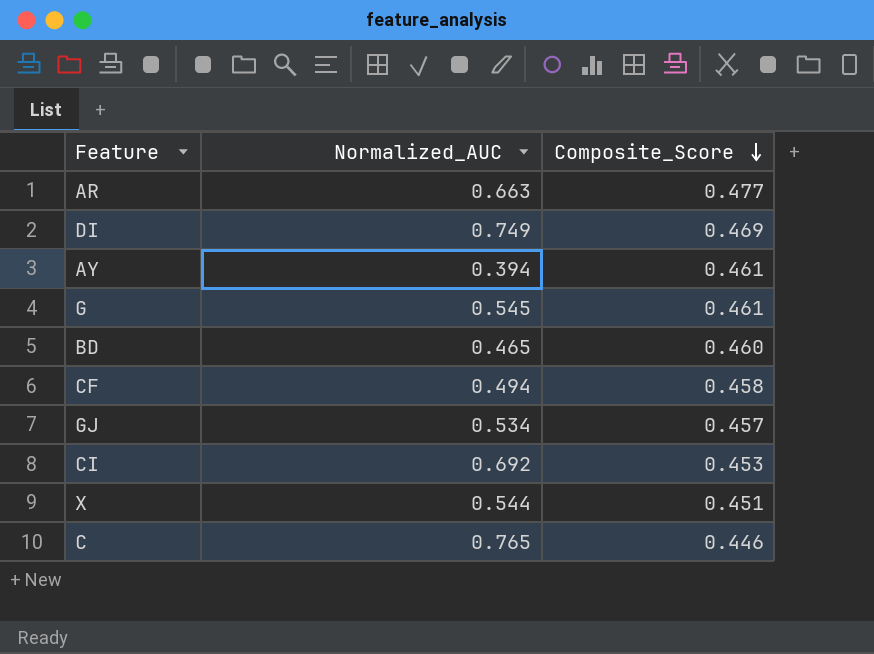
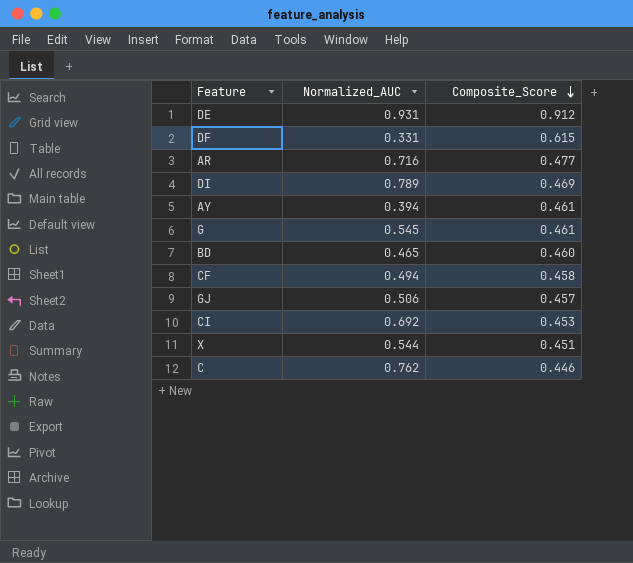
row DE: none -> 0.931 | 0.912
row DF: none -> 0.331 | 0.615
AR | Normalized_AUC: 0.663 -> 0.716
DI | Normalized_AUC: 0.749 -> 0.789
GJ | Normalized_AUC: 0.534 -> 0.506
C | Normalized_AUC: 0.765 -> 0.762

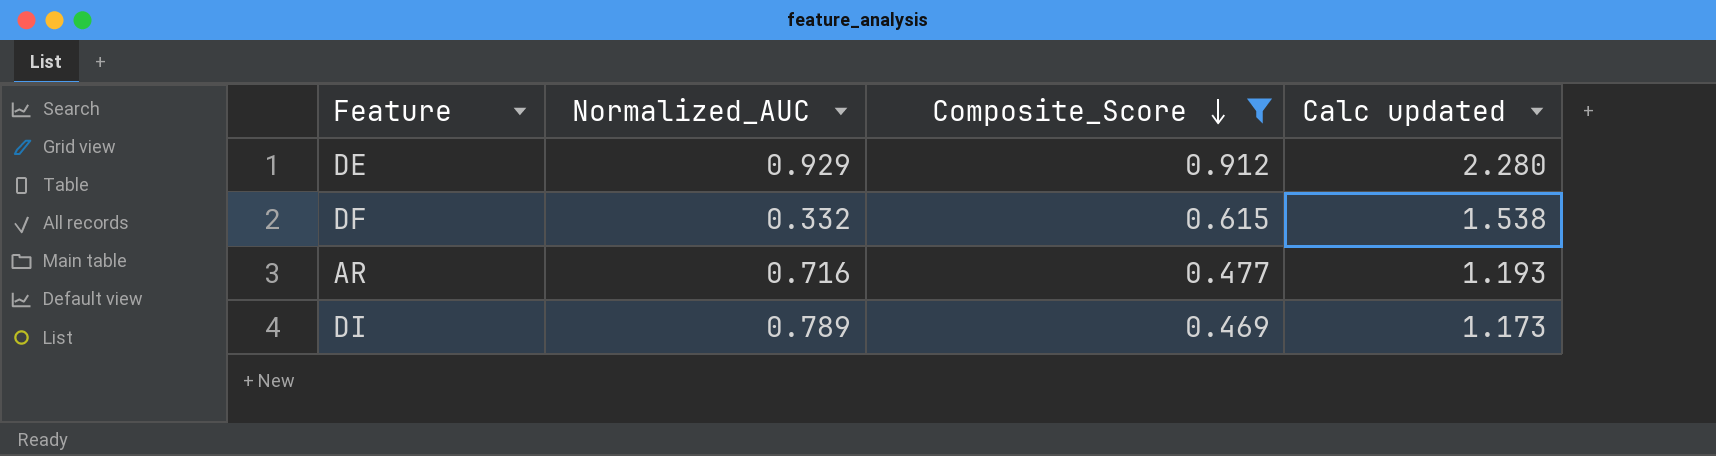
filter: none -> Composite_Score >= 0.469
column Calc updated | formula: none -> [Composite_Score] * 2.5
DE | Normalized_AUC: 0.931 -> 0.929
DF | Normalized_AUC: 0.331 -> 0.332

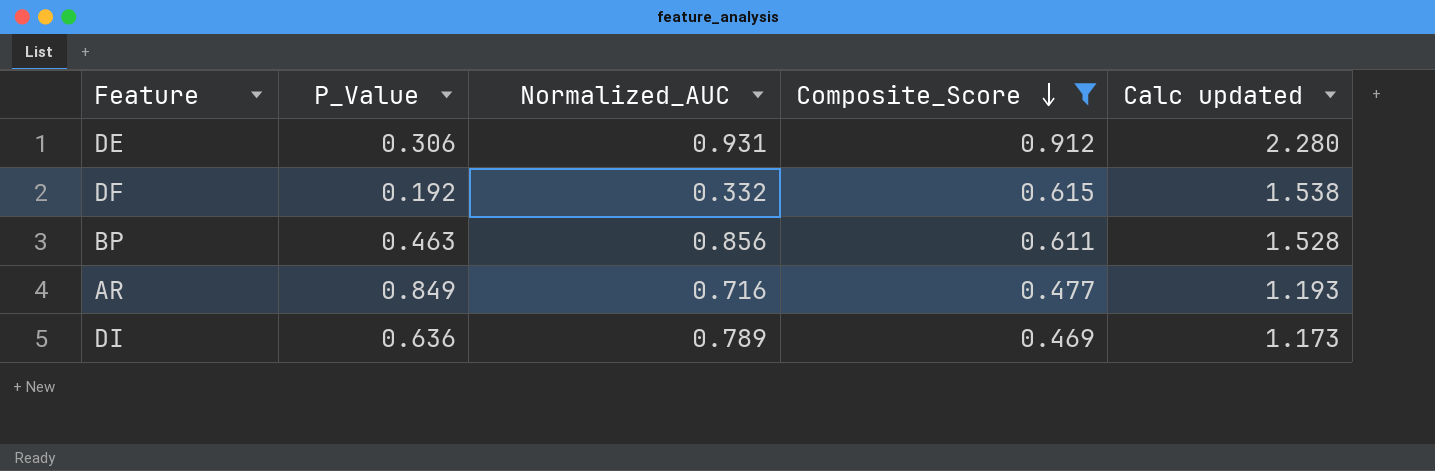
column P_Value | position: none -> 2
DE | Normalized_AUC: 0.929 -> 0.931
row BP: none -> 0.463 | 0.856 | 0.611 | 1.528

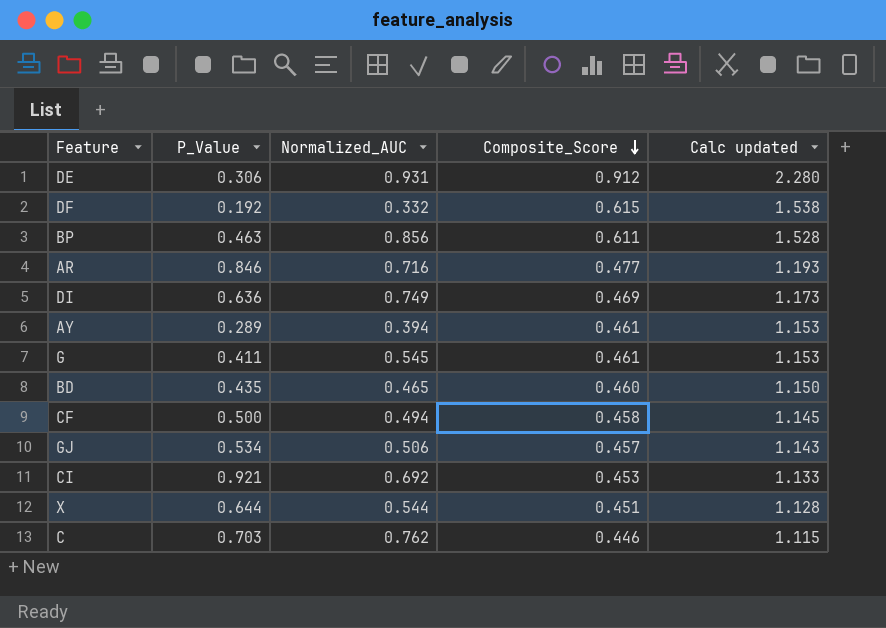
filter: Composite_Score >= 0.469 -> none
AR | P_Value: 0.849 -> 0.846
DI | Normalized_AUC: 0.789 -> 0.749

